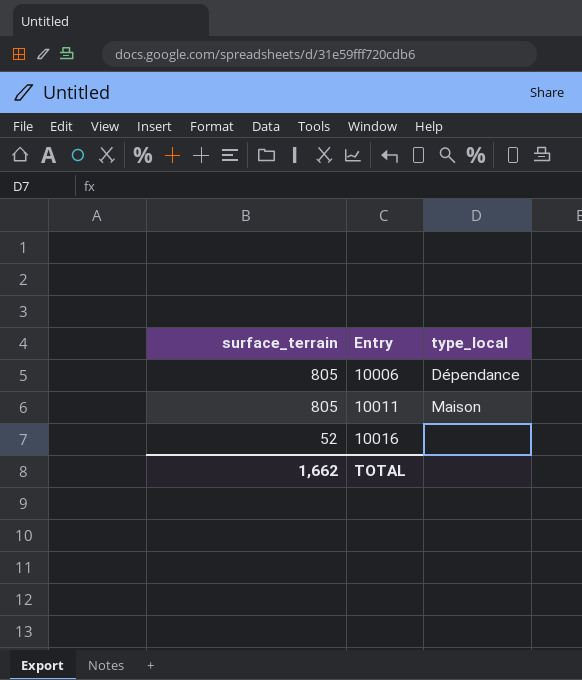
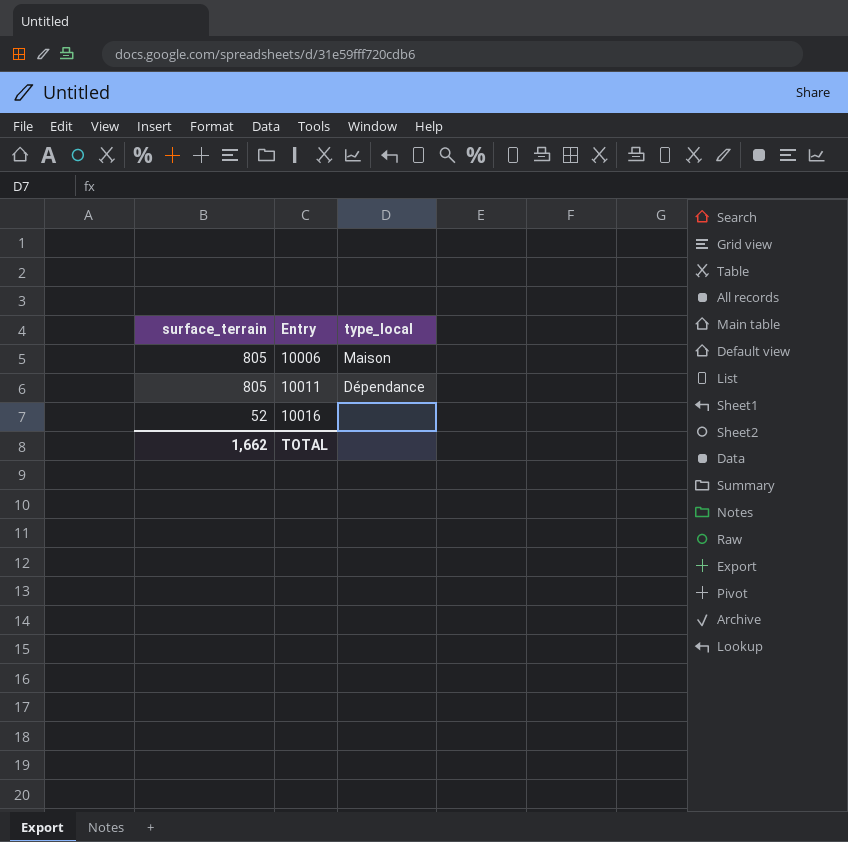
10006 | type_local: Dépendance -> Maison
10011 | type_local: Maison -> Dépendance

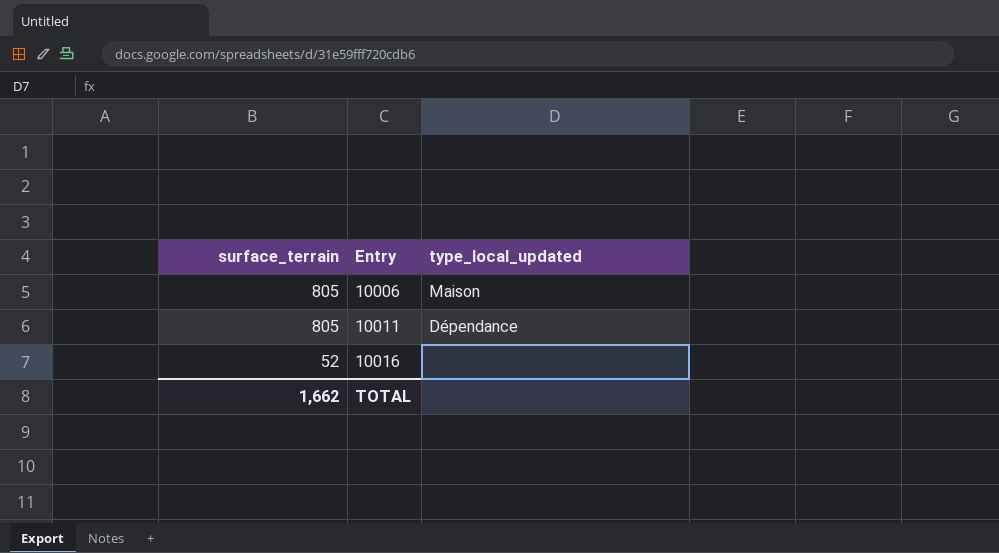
column name: type_local -> type_local_updated

